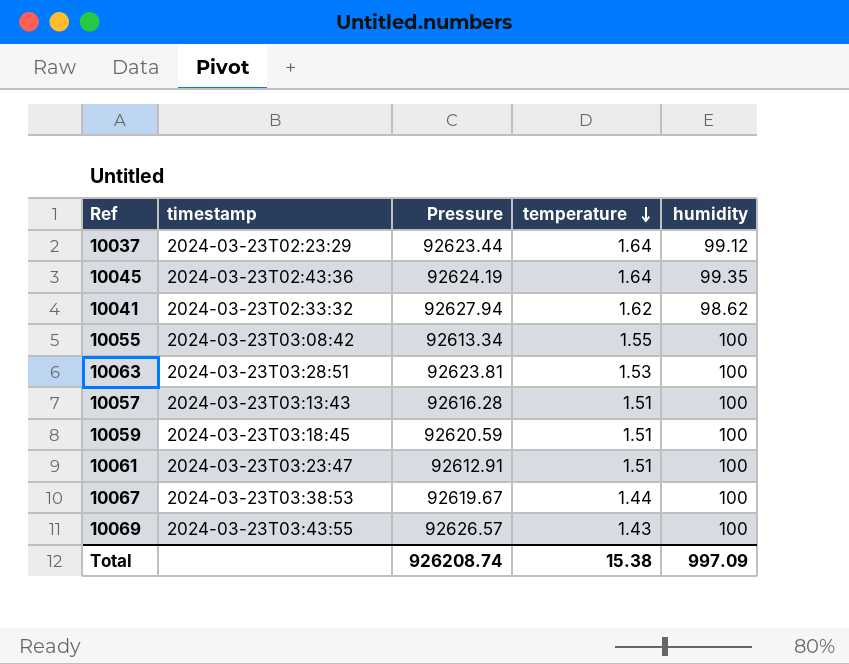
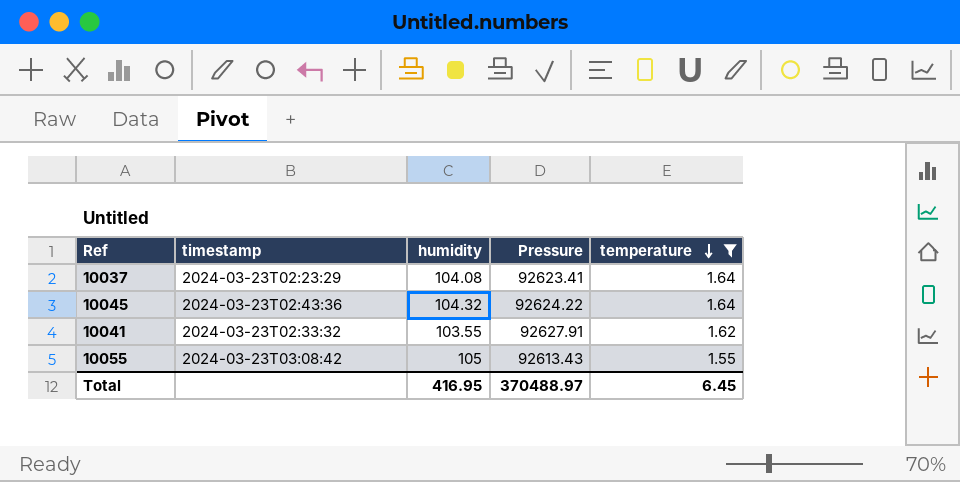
filter: none -> temperature >= 1.55
column humidity | position: 5 -> 3
10037 | humidity: 99.12 -> 104.08
10037 | Pressure: 92623.44 -> 92623.41
10045 | humidity: 99.35 -> 104.32
10045 | Pressure: 92624.19 -> 92624.22
10041 | humidity: 98.62 -> 103.55
10041 | Pressure: 92627.94 -> 92627.91
10055 | humidity: 100 -> 105
10055 | Pressure: 92613.34 -> 92613.43
Total | humidity: 997.09 -> 416.95
Total | Pressure: 926208.74 -> 370488.97
Total | temperature: 15.38 -> 6.45

